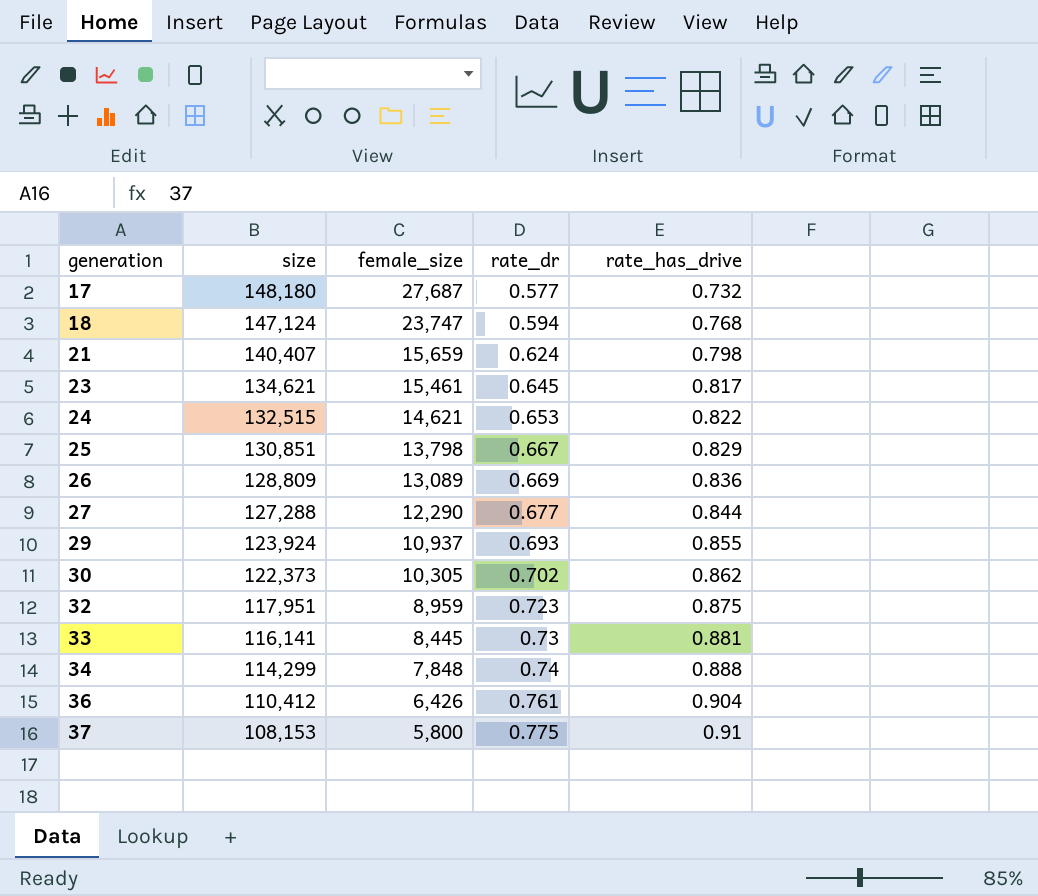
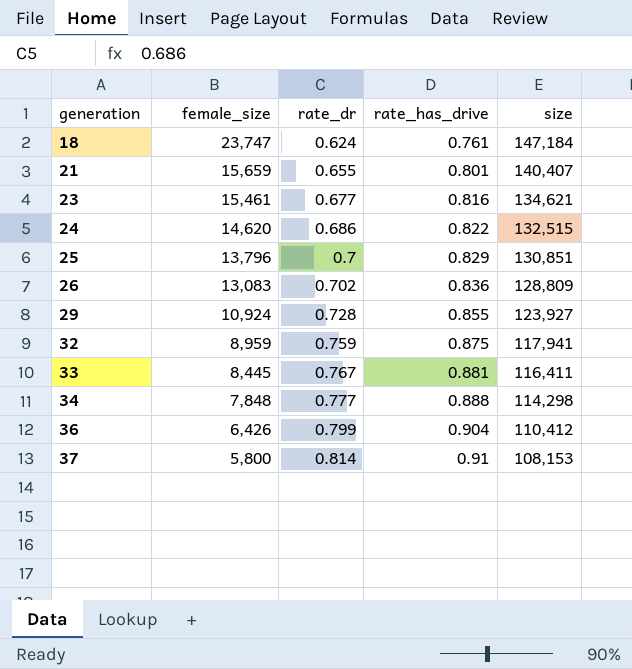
column size | position: 2 -> 5
row 17: 148,180 | 27,687 | 0.577 | 0.732 -> none
row 27: 127,288 | 12,290 | 0.677 | 0.844 -> none
row 30: 122,373 | 10,305 | 0.702 | 0.862 -> none
18 | rate_dr: 0.594 -> 0.624
18 | rate_has_drive: 0.768 -> 0.761
18 | size: 147,124 -> 147,184
21 | rate_dr: 0.624 -> 0.655
21 | rate_has_drive: 0.798 -> 0.801
23 | rate_dr: 0.645 -> 0.677
23 | rate_has_drive: 0.817 -> 0.816
24 | female_size: 14,621 -> 14,620
24 | rate_dr: 0.653 -> 0.686
25 | female_size: 13,798 -> 13,796
25 | rate_dr: 0.667 -> 0.7
26 | female_size: 13,089 -> 13,083
26 | rate_dr: 0.669 -> 0.702
29 | female_size: 10,937 -> 10,924
29 | rate_dr: 0.693 -> 0.728
29 | size: 123,924 -> 123,927
32 | rate_dr: 0.723 -> 0.759
32 | size: 117,951 -> 117,941
33 | rate_dr: 0.73 -> 0.767
33 | size: 116,141 -> 116,411
34 | rate_dr: 0.74 -> 0.777
34 | size: 114,299 -> 114,298
36 | rate_dr: 0.761 -> 0.799
37 | rate_dr: 0.775 -> 0.814

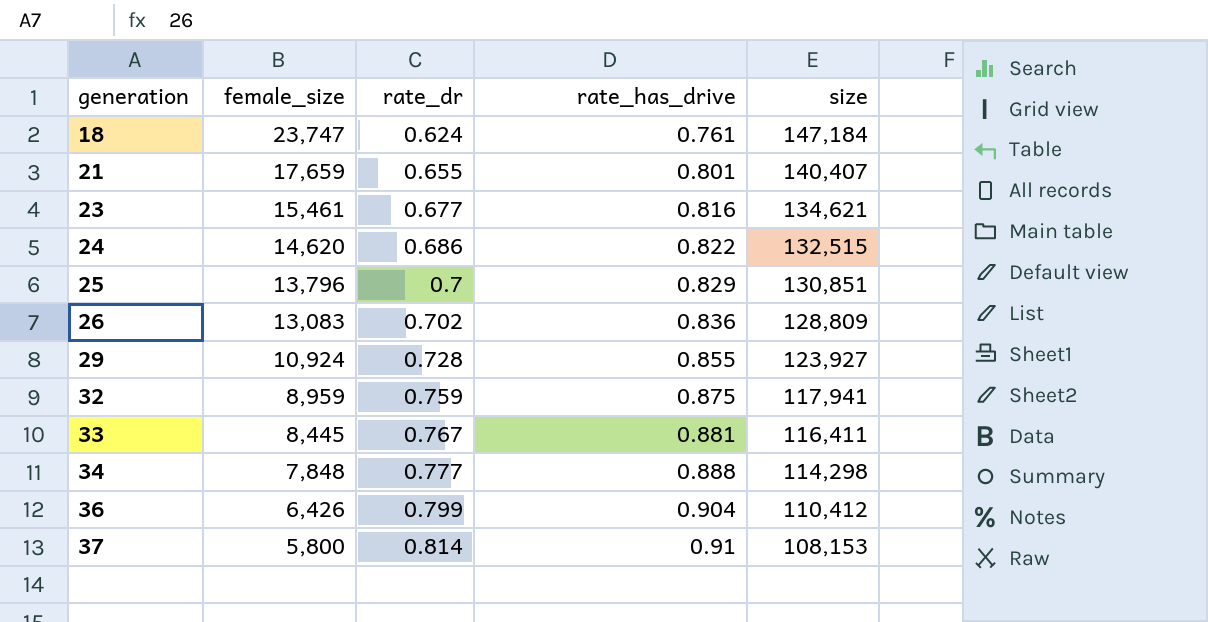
21 | female_size: 15,659 -> 17,659

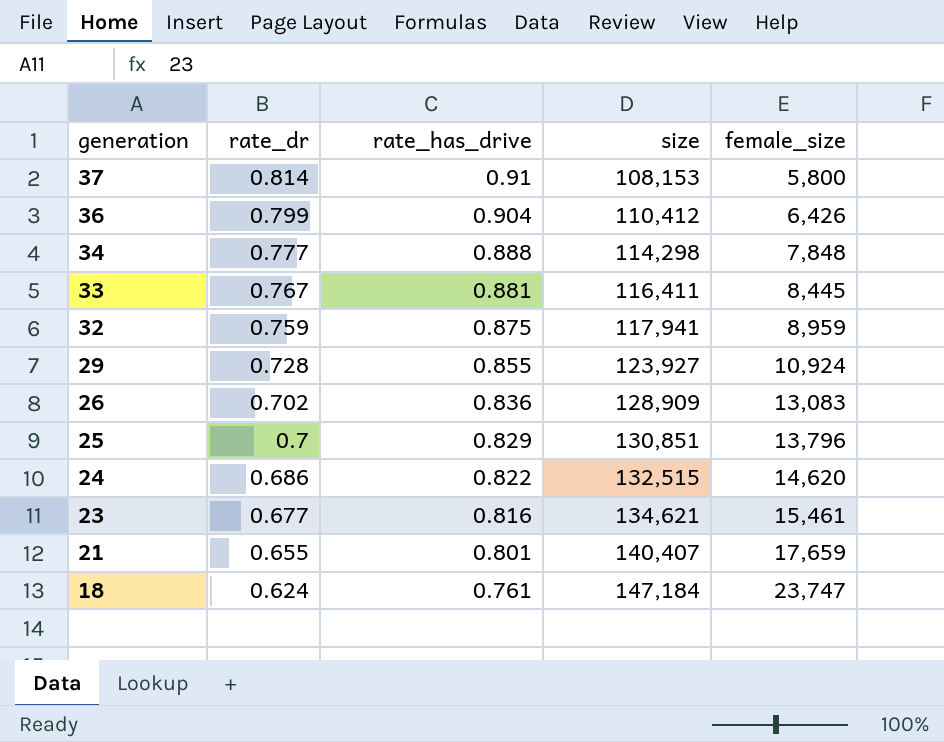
row order: generation ascending -> generation descending
column female_size | position: 2 -> 5
26 | size: 128,809 -> 128,909

